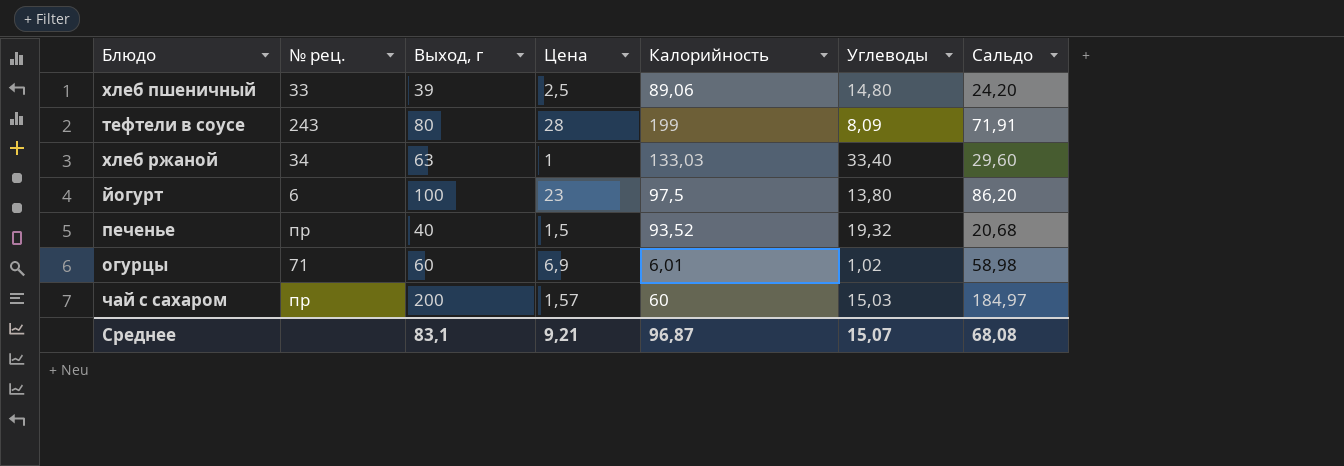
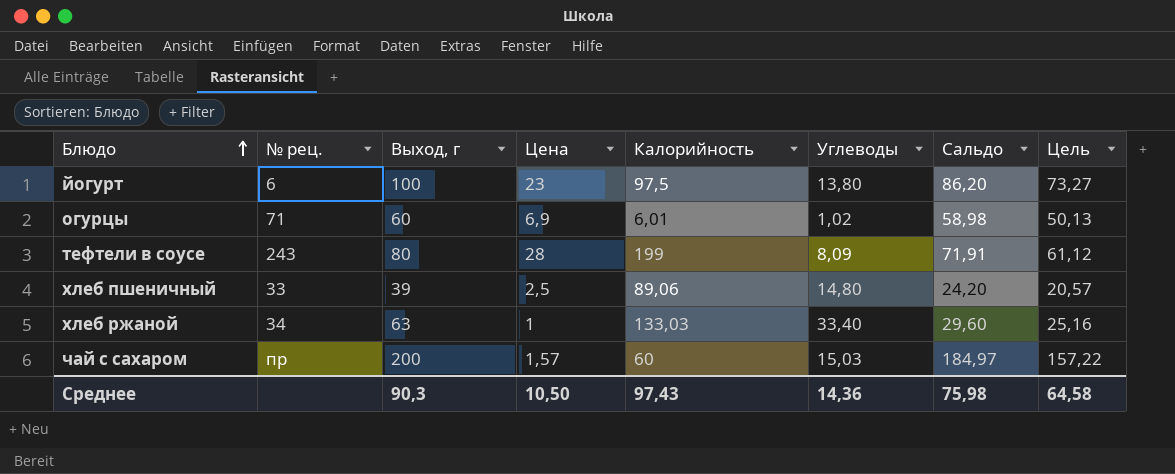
row order: none -> Блюдо ascending
column Цель | formula: none -> [Сальдо] * 0,85
row печенье: пр | 40 | 1,5 | 93,52 | 19,32 | 20,68 -> none
Среднее | Выход, г: 83,1 -> 90,3
Среднее | Цена: 9,21 -> 10,50
Среднее | Калорийность: 96,87 -> 97,43
Среднее | Углеводы: 15,07 -> 14,36
Среднее | Сальдо: 68,08 -> 75,98

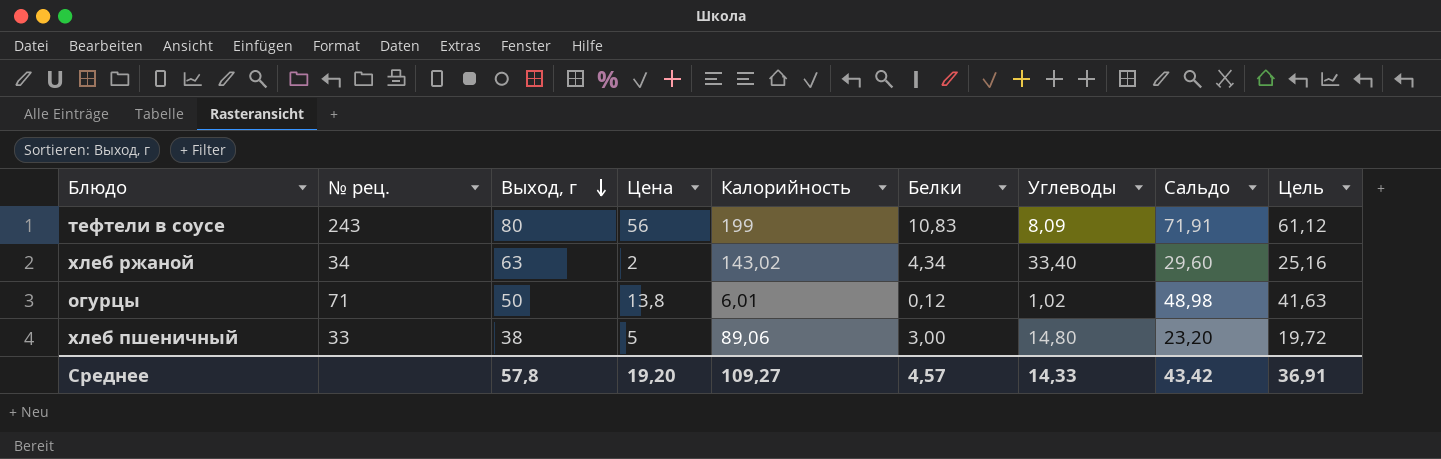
row order: Блюдо ascending -> Выход, г descending
column Белки | position: none -> 6
row йогурт: 6 | 100 | 23 | 97,5 | 13,80 | 86,20 | 73,27 -> none
row чай с сахаром: пр | 200 | 1,57 | 60 | 15,03 | 184,97 | 157,22 -> none
тефтели в соусе | Цена: 28 -> 56
хлеб ржаной | Цена: 1 -> 2
хлеб ржаной | Калорийность: 133,03 -> 143,02
огурцы | Выход, г: 60 -> 50
огурцы | Цена: 6,9 -> 13,8
огурцы | Сальдо: 58,98 -> 48,98
огурцы | Цель: 50,13 -> 41,63
хлеб пшеничный | Выход, г: 39 -> 38
хлеб пшеничный | Цена: 2,5 -> 5
хлеб пшеничный | Сальдо: 24,20 -> 23,20
хлеб пшеничный | Цель: 20,57 -> 19,72
Среднее | Выход, г: 90,3 -> 57,8
Среднее | Цена: 10,50 -> 19,20
Среднее | Калорийность: 97,43 -> 109,27
Среднее | Углеводы: 14,36 -> 14,33
Среднее | Сальдо: 75,98 -> 43,42
Среднее | Цель: 64,58 -> 36,91

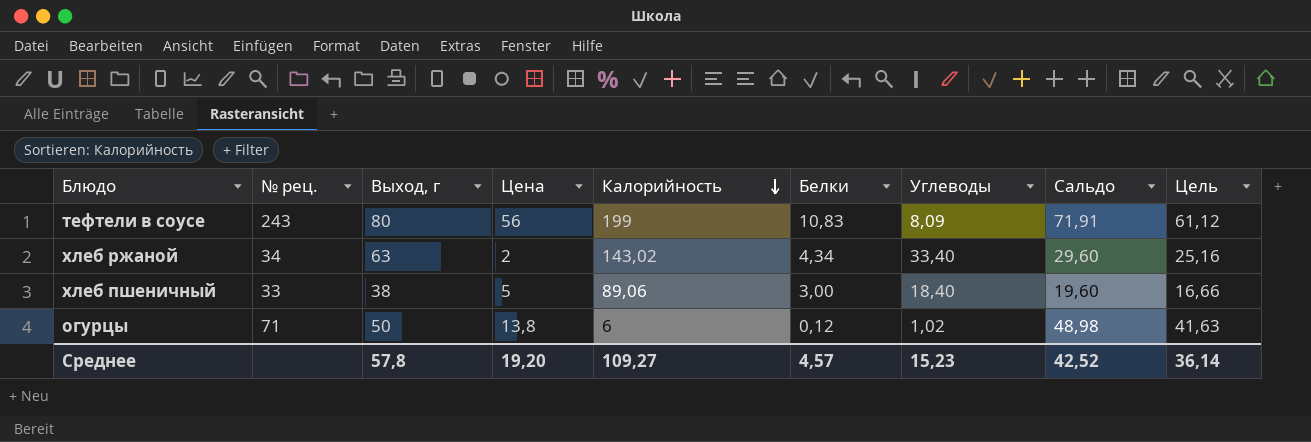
row order: Выход, г descending -> Калорийность descending
хлеб пшеничный | Углеводы: 14,80 -> 18,40
хлеб пшеничный | Сальдо: 23,20 -> 19,60
хлеб пшеничный | Цель: 19,72 -> 16,66
огурцы | Калорийность: 6,01 -> 6
Среднее | Углеводы: 14,33 -> 15,23
Среднее | Сальдо: 43,42 -> 42,52
Среднее | Цель: 36,91 -> 36,14

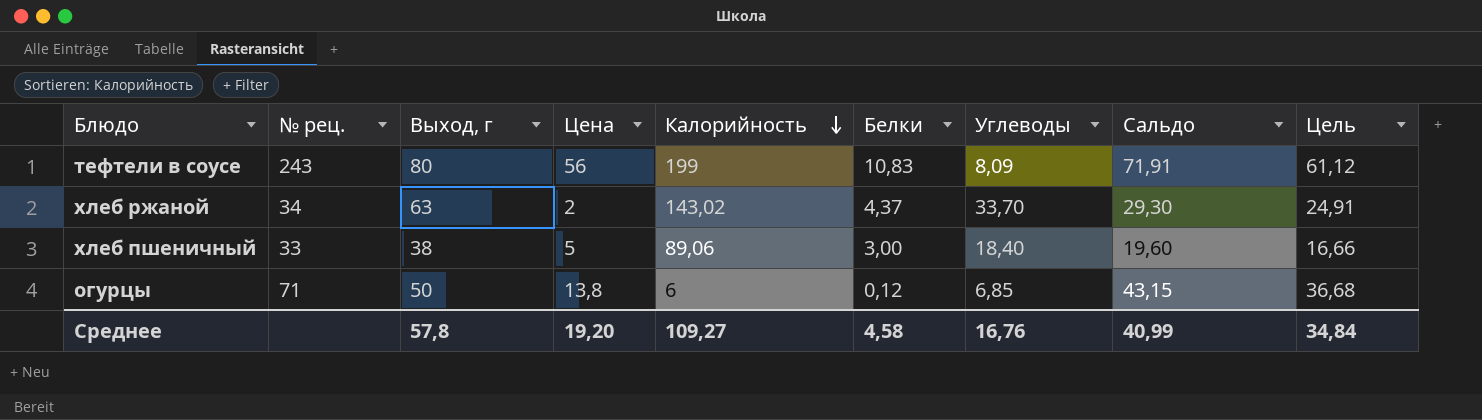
хлеб ржаной | Белки: 4,34 -> 4,37
хлеб ржаной | Углеводы: 33,40 -> 33,70
хлеб ржаной | Сальдо: 29,60 -> 29,30
хлеб ржаной | Цель: 25,16 -> 24,91
огурцы | Углеводы: 1,02 -> 6,85
огурцы | Сальдо: 48,98 -> 43,15
огурцы | Цель: 41,63 -> 36,68
Среднее | Белки: 4,57 -> 4,58
Среднее | Углеводы: 15,23 -> 16,76
Среднее | Сальдо: 42,52 -> 40,99
Среднее | Цель: 36,14 -> 34,84

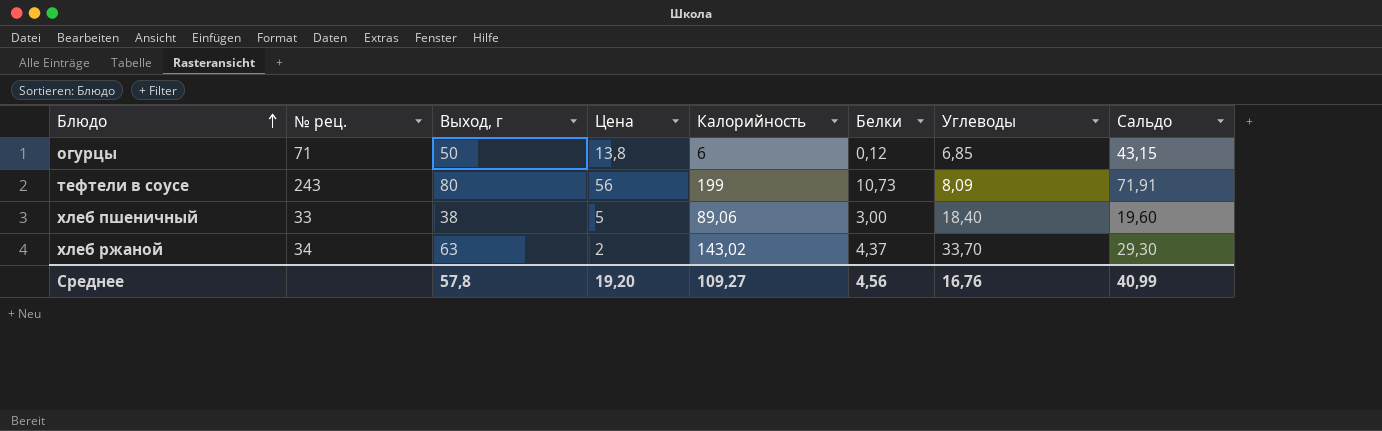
row order: Калорийность descending -> Блюдо ascending
column Цель | formula: [Сальдо] * 0,85 -> none
тефтели в соусе | Белки: 10,83 -> 10,73
Среднее | Белки: 4,58 -> 4,56

